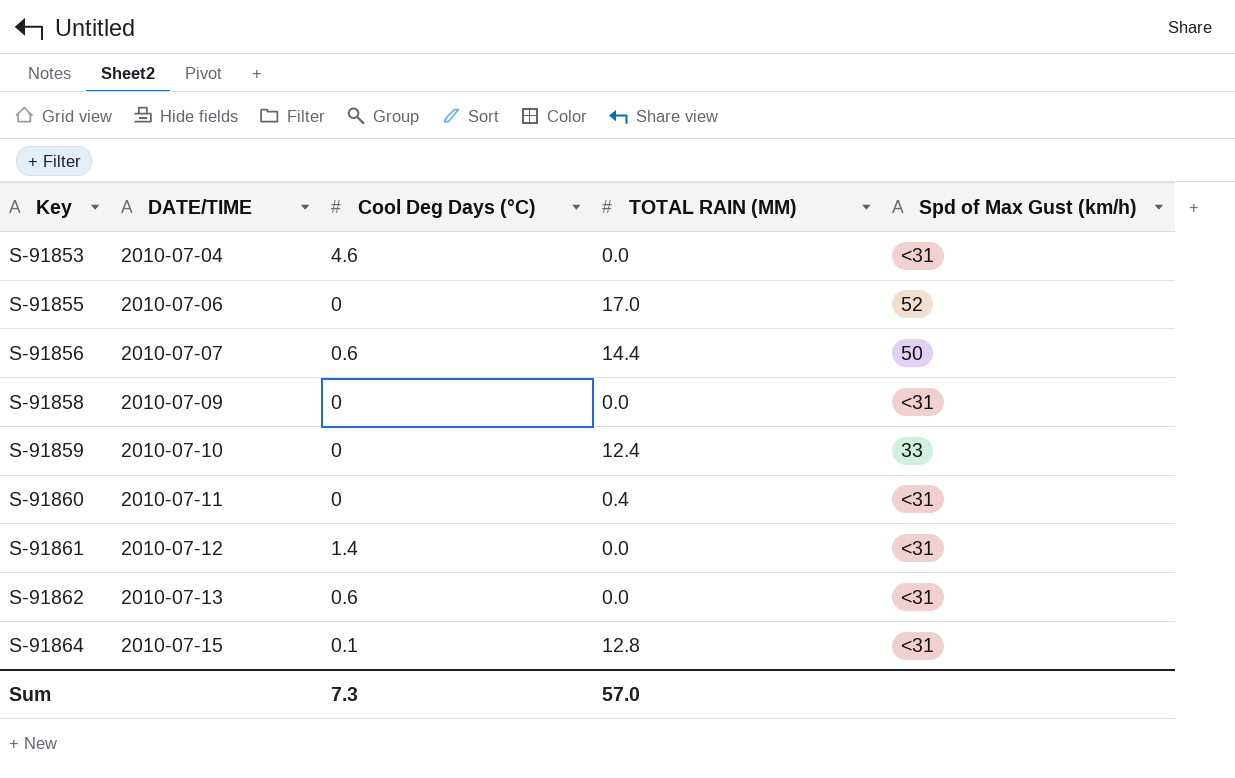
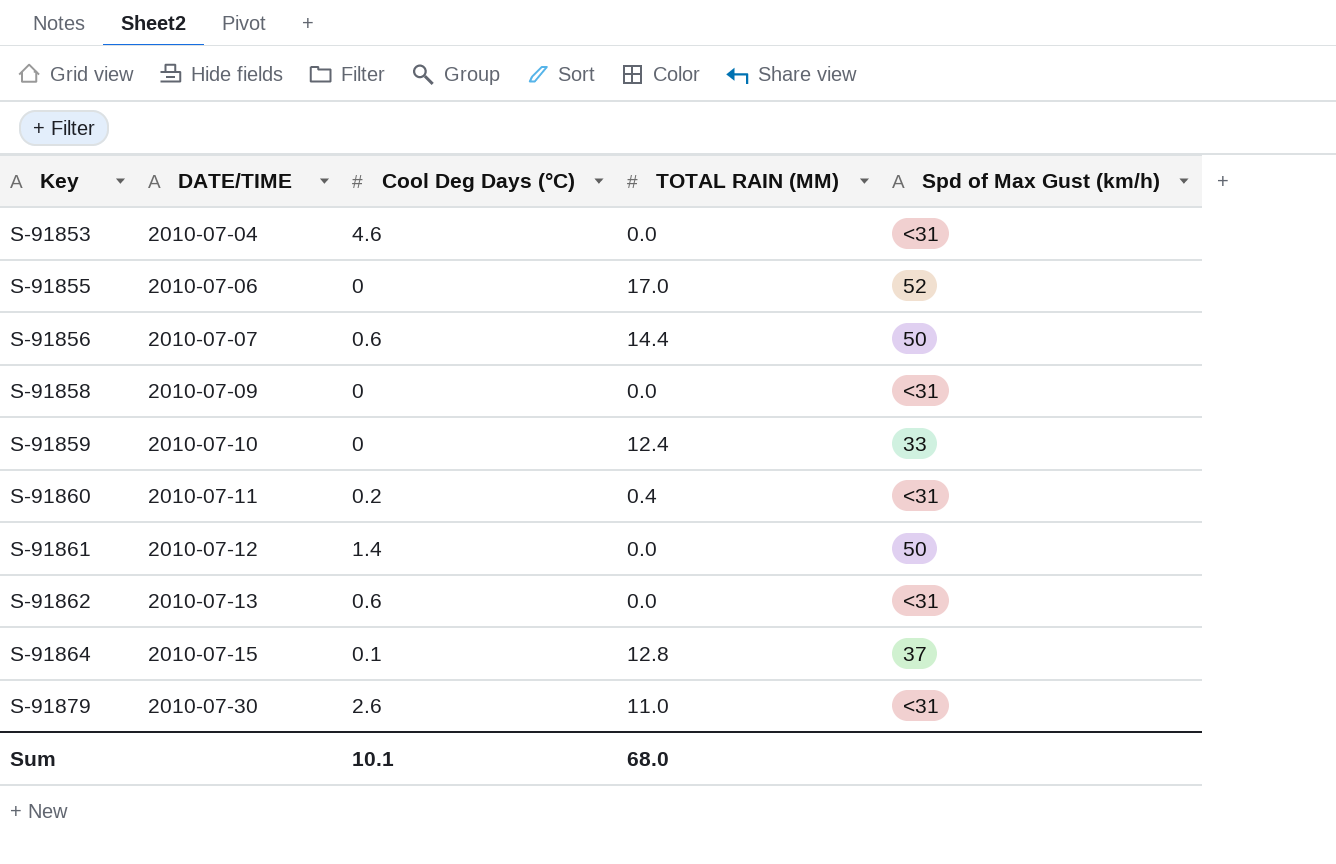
S-91860 | Cool Deg Days (°C): 0 -> 0.2
S-91861 | Spd of Max Gust (km/h): <31 -> 50
S-91864 | Spd of Max Gust (km/h): <31 -> 37
row S-91879: none -> 2010-07-30 | 2.6 | 11.0 | <31
Sum | Cool Deg Days (°C): 7.3 -> 10.1
Sum | TOTAL RAIN (MM): 57.0 -> 68.0

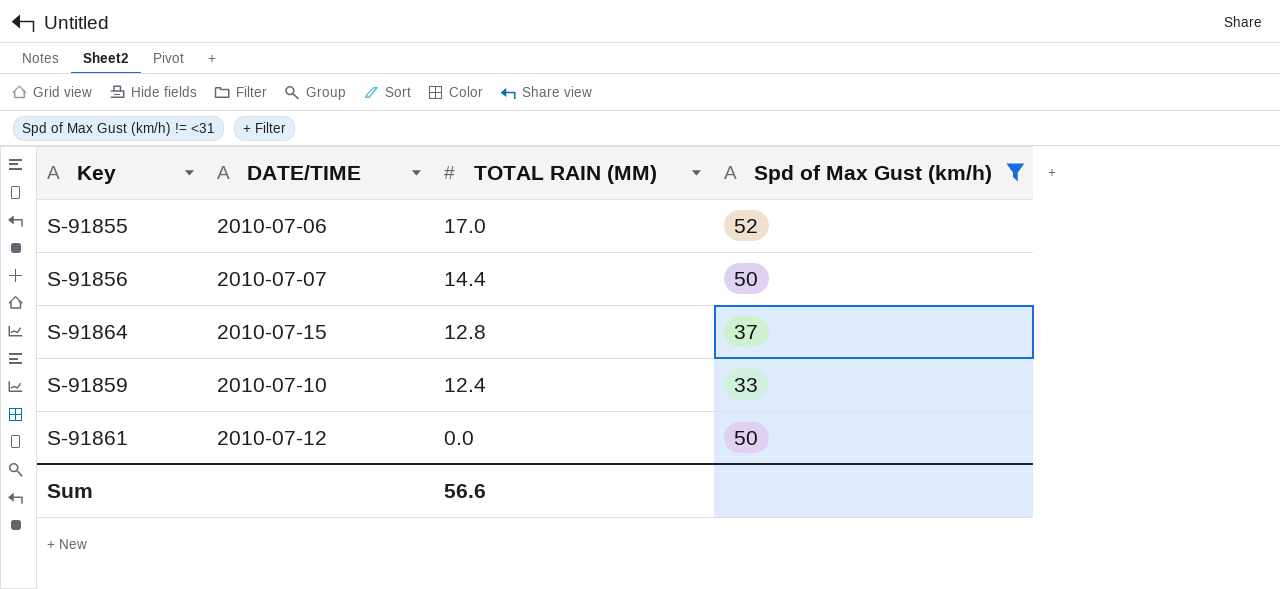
filter: none -> Spd of Max Gust (km/h) != <31
row order: Key ascending -> TOTAL RAIN (MM) descending
column Cool Deg Days (°C) | position: 3 -> none
Sum | TOTAL RAIN (MM): 68.0 -> 56.6

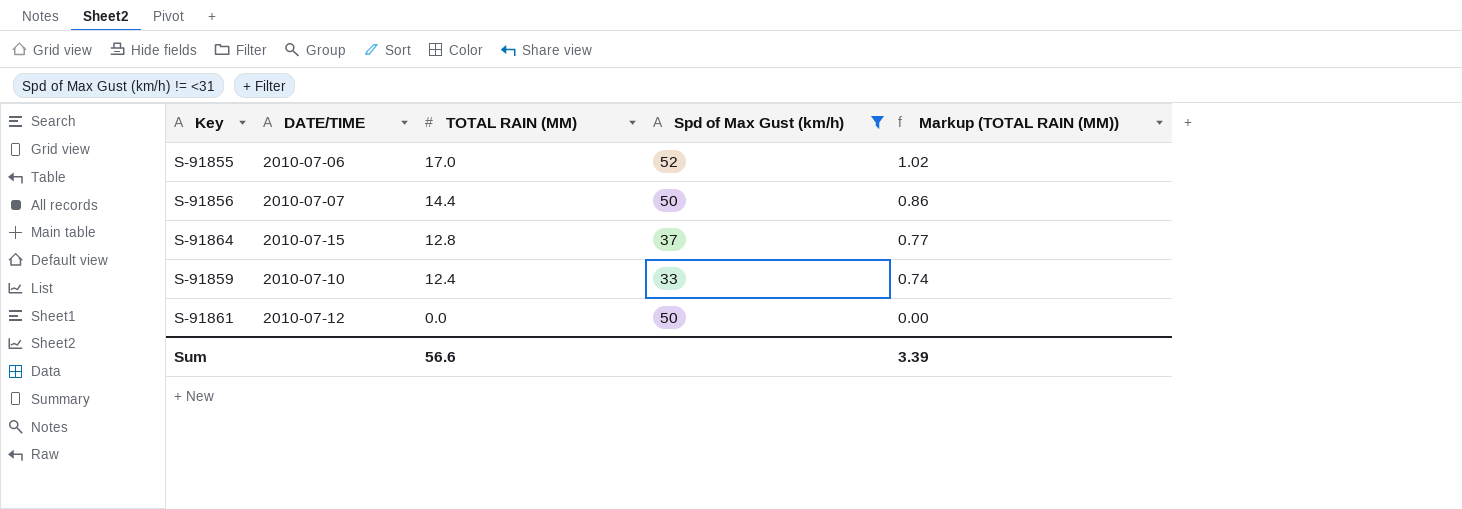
column Markup (TOTAL RAIN (MM)) | formula: none -> [TOTAL RAIN (MM)] * 0.06

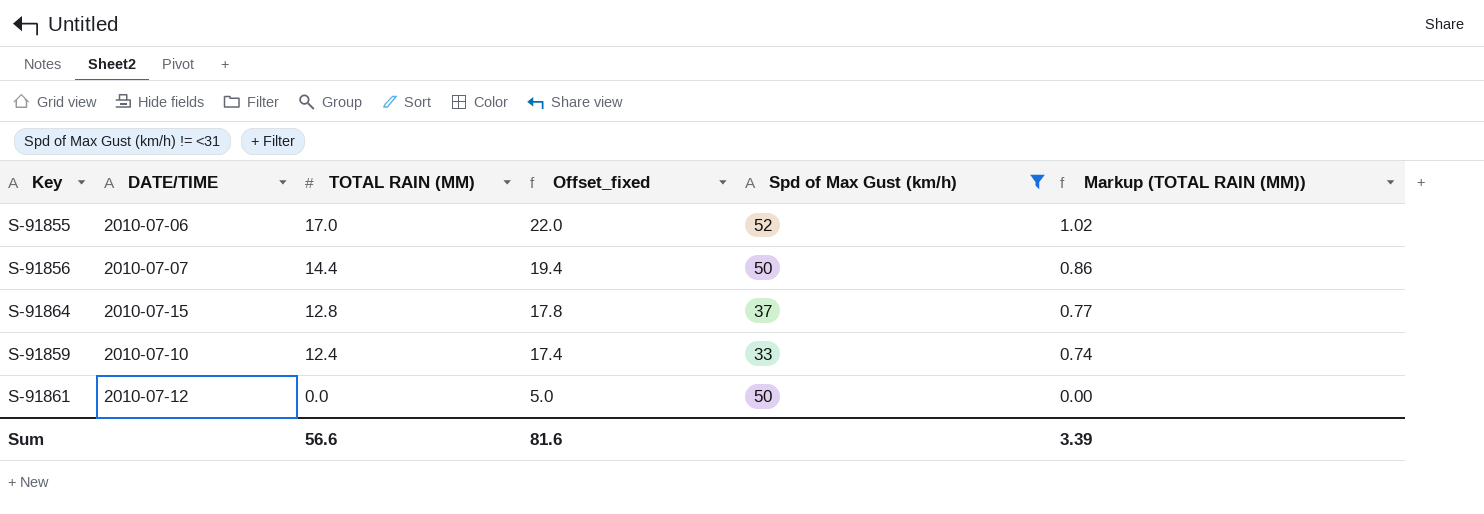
column Offset_fixed | formula: none -> [TOTAL RAIN (MM)] + 5

